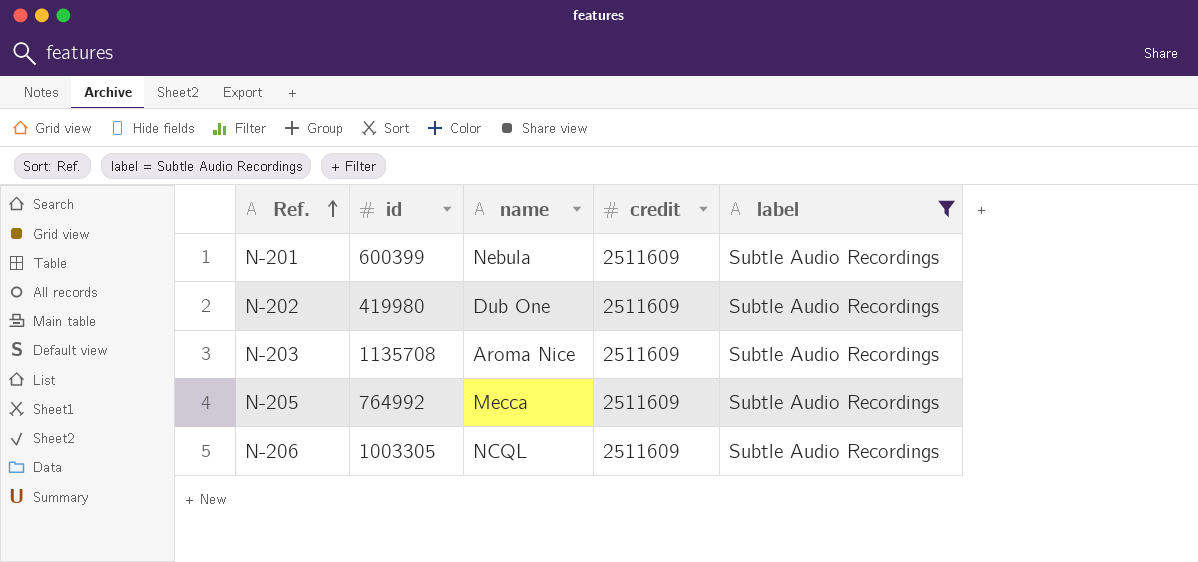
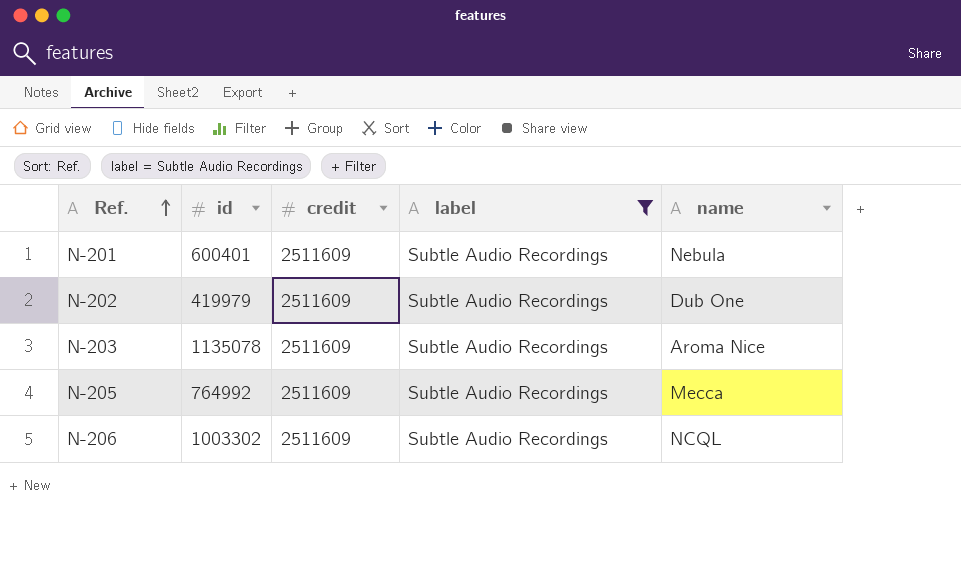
column name | position: 3 -> 5
N-201 | id: 600399 -> 600401
N-202 | id: 419980 -> 419979
N-203 | id: 1135708 -> 1135078
N-206 | id: 1003305 -> 1003302

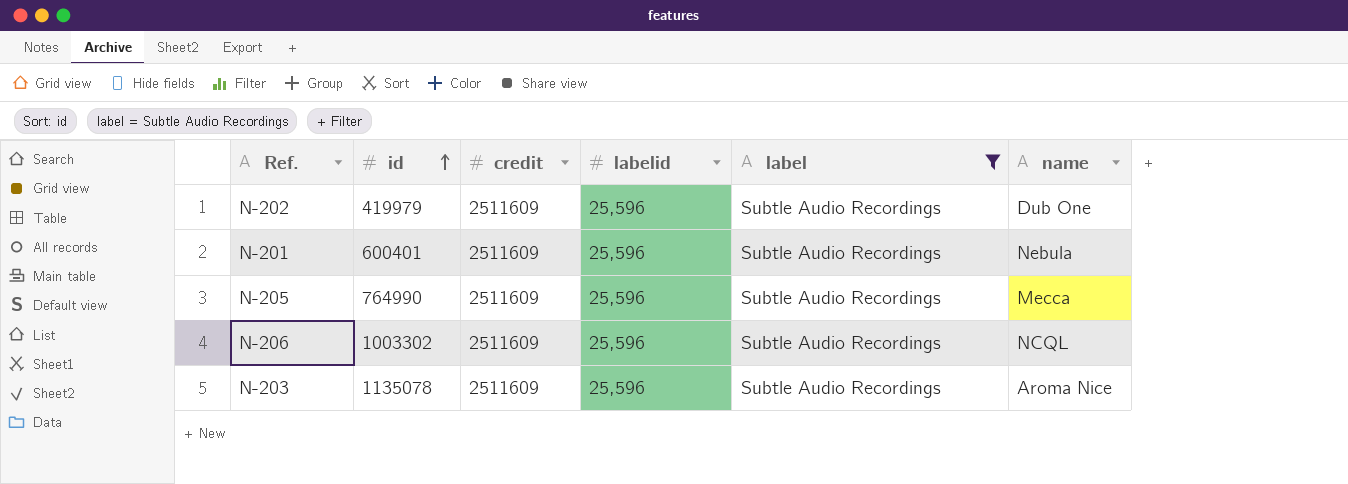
row order: Ref. ascending -> id ascending
column labelid | position: none -> 4
N-205 | id: 764992 -> 764990

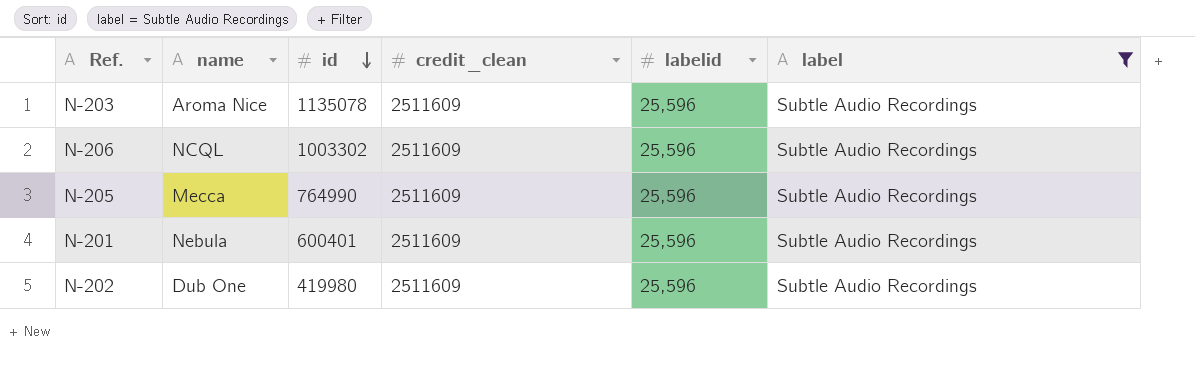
row order: id ascending -> id descending
column name | position: 6 -> 2
column name: credit -> credit_clean
N-202 | id: 419979 -> 419980

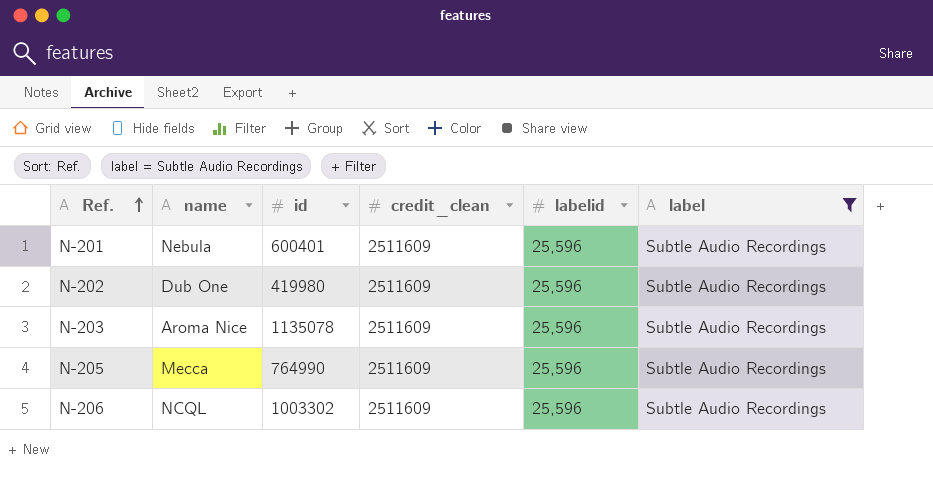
row order: id descending -> Ref. ascending

